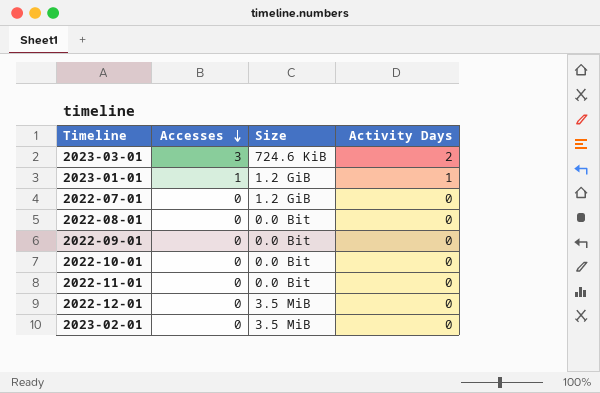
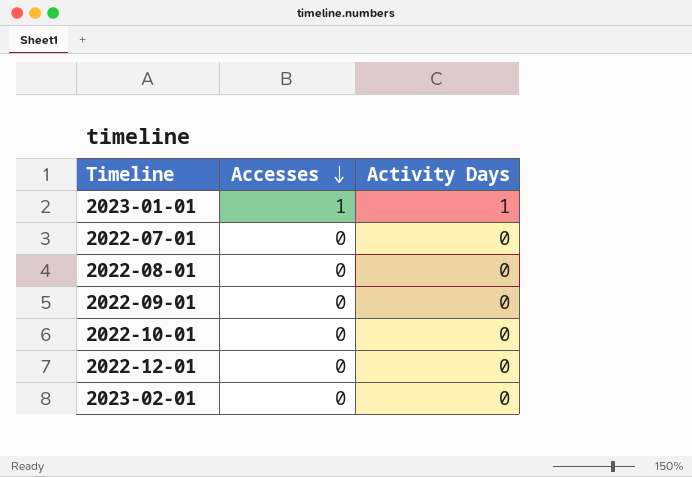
column Size | position: 3 -> none
row 2023-03-01: 3 | 724.6 KiB | 2 -> none
row 2022-11-01: 0 | 0.0 Bit | 0 -> none

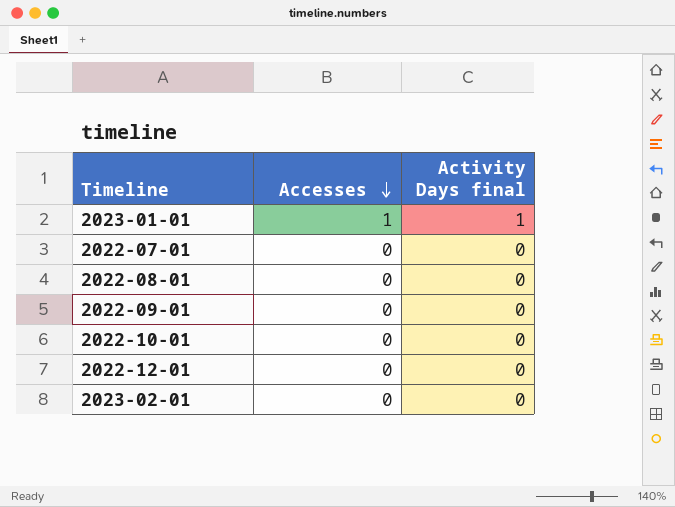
column name: Activity Days -> Activity Days final

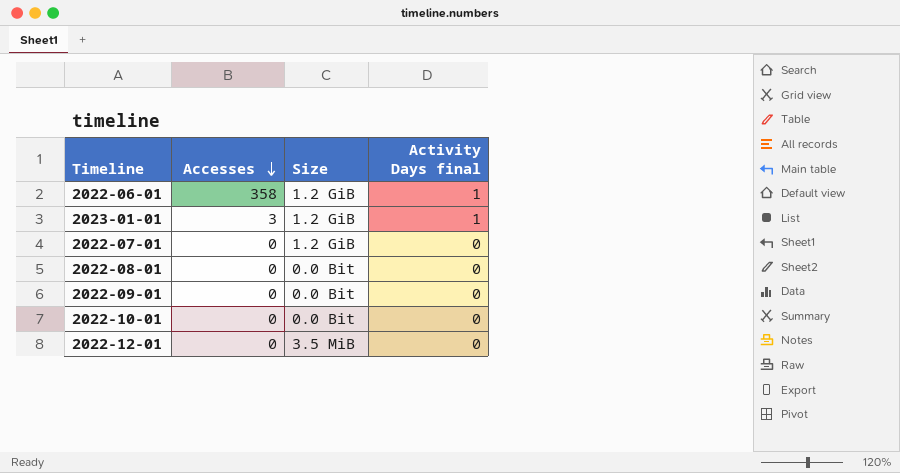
column Size | position: none -> 3
row 2023-02-01: 0 | 0 -> none
row 2022-06-01: none -> 358 | 1.2 GiB | 1
2023-01-01 | Accesses: 1 -> 3

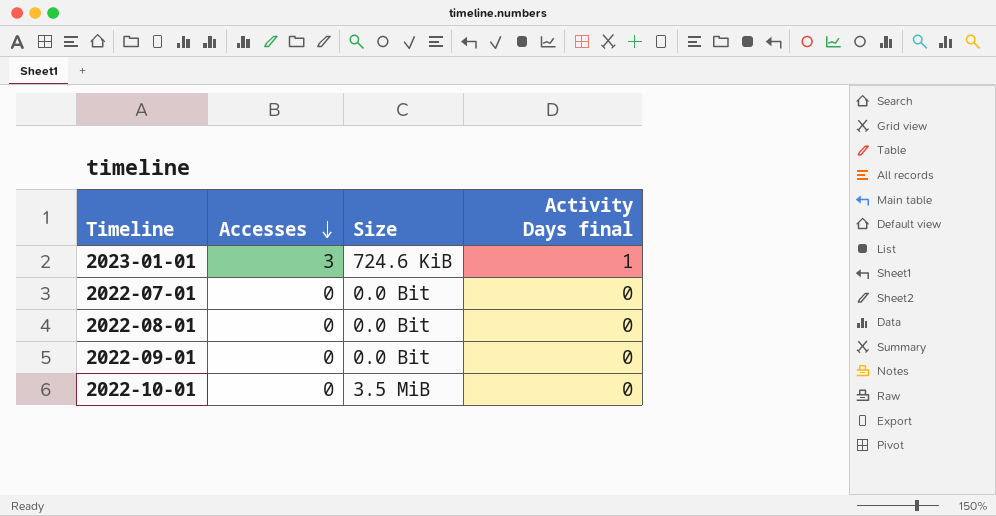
row 2022-06-01: 358 | 1.2 GiB | 1 -> none
row 2022-12-01: 0 | 3.5 MiB | 0 -> none
2023-01-01 | Size: 1.2 GiB -> 724.6 KiB
2022-07-01 | Size: 1.2 GiB -> 0.0 Bit
2022-10-01 | Size: 0.0 Bit -> 3.5 MiB

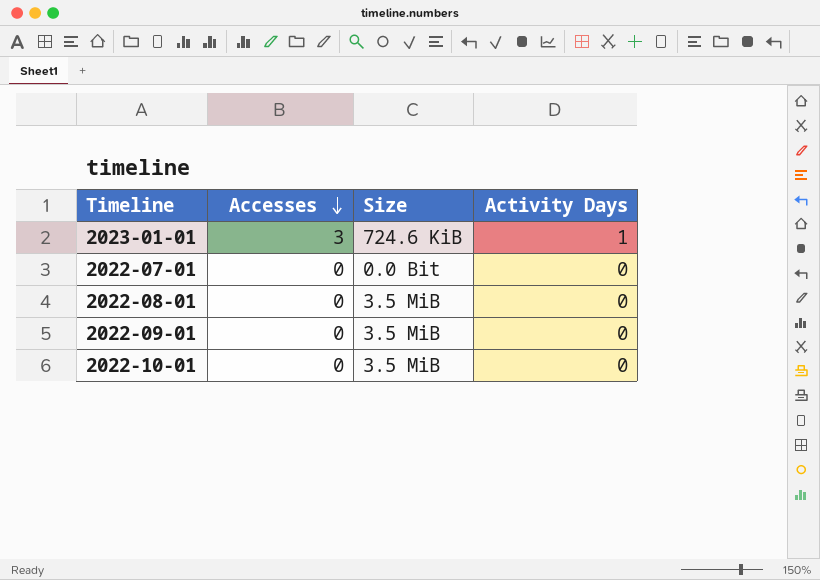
column name: Activity Days final -> Activity Days
2022-08-01 | Size: 0.0 Bit -> 3.5 MiB
2022-09-01 | Size: 0.0 Bit -> 3.5 MiB

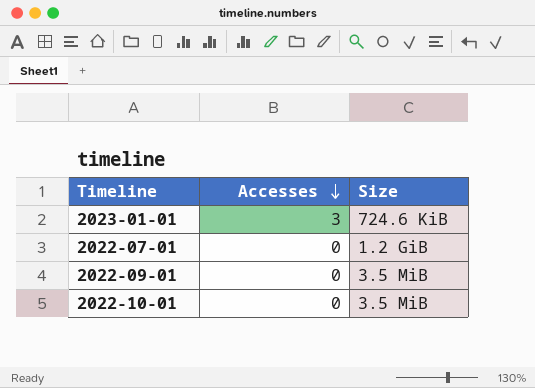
column Activity Days | position: 4 -> none
row 2022-08-01: 0 | 3.5 MiB | 0 -> none
2022-07-01 | Size: 0.0 Bit -> 1.2 GiB

